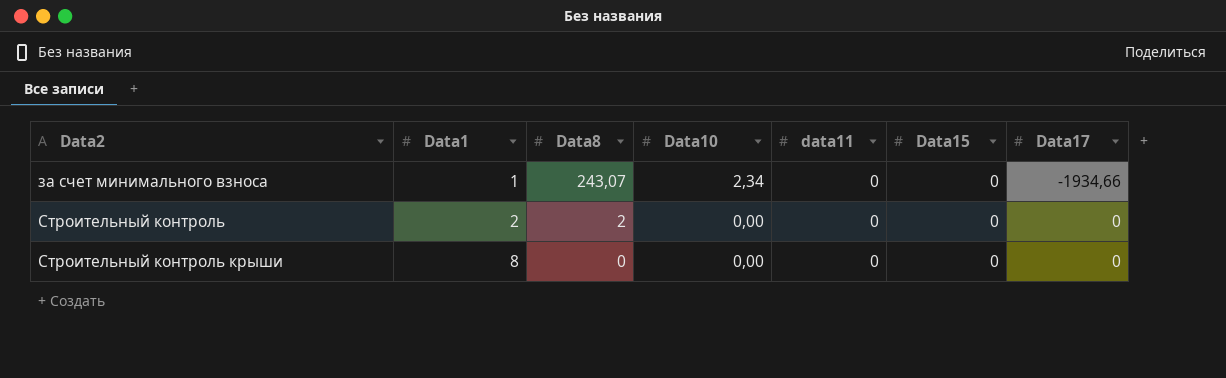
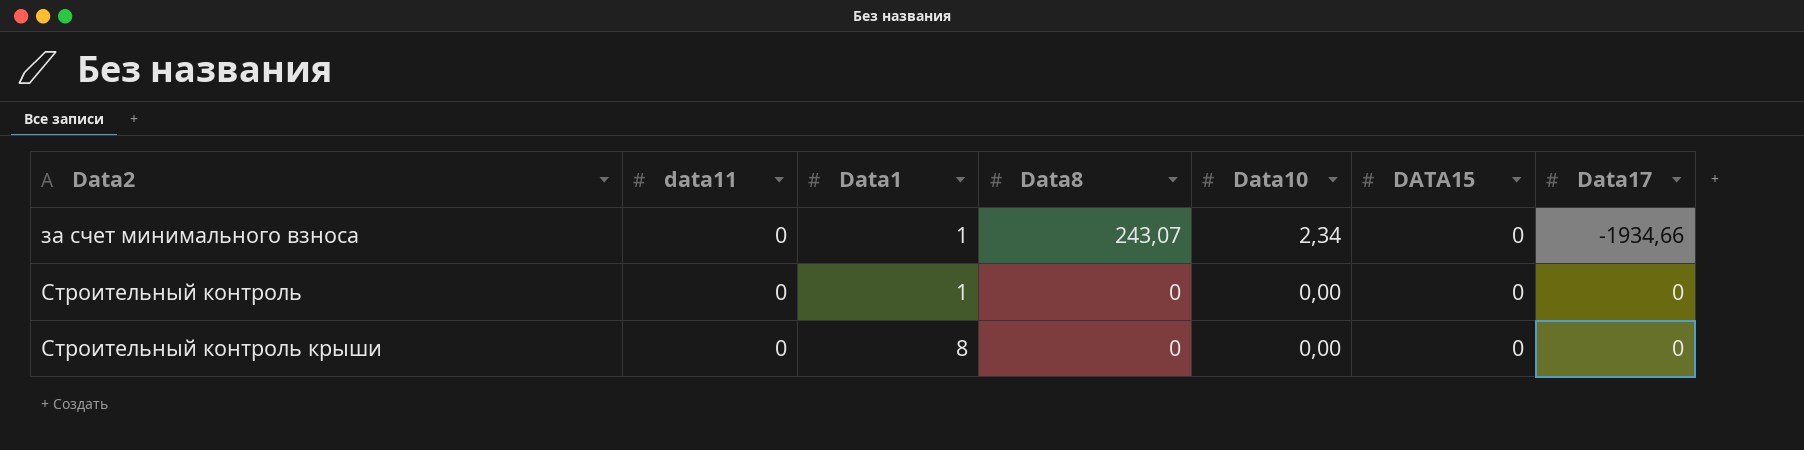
column data11 | position: 5 -> 2
column name: Data15 -> DATA15
Строительный контроль | Data1: 2 -> 1
Строительный контроль | Data8: 2 -> 0

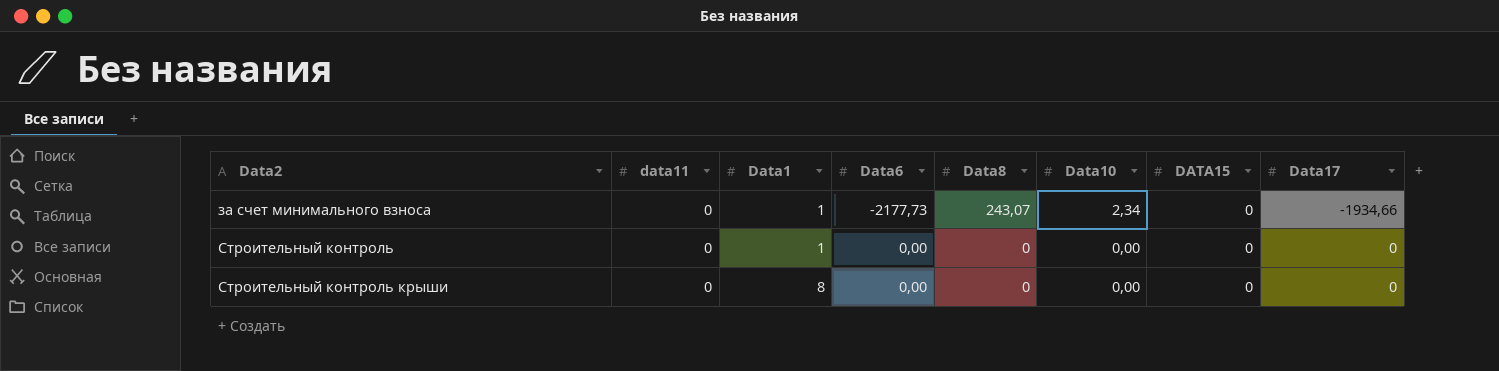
column Data6 | position: none -> 4

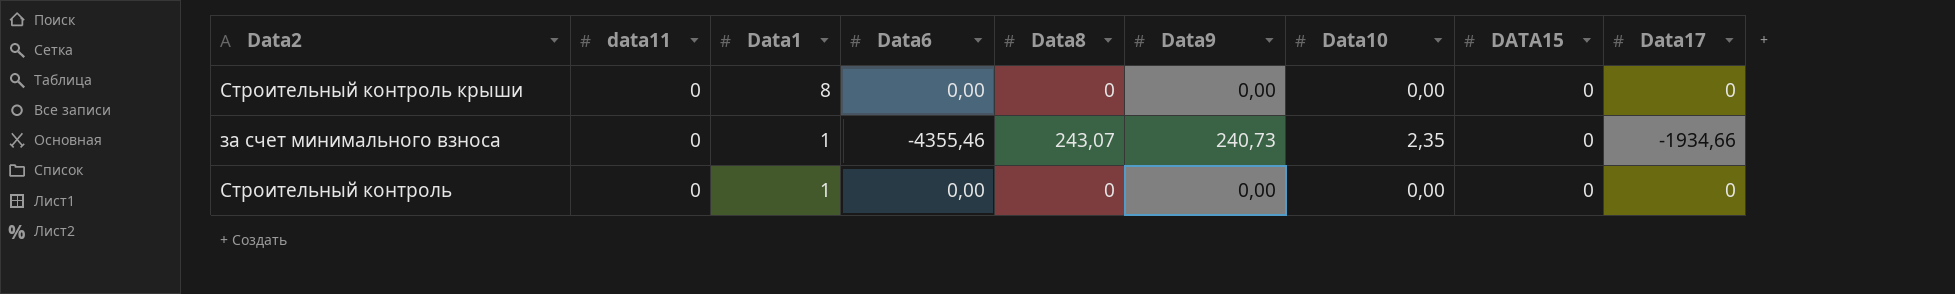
row order: Data2 ascending -> Data1 descending
column Data9 | position: none -> 6
за счет минимального взноса | Data6: -2177,73 -> -4355,46
за счет минимального взноса | Data10: 2,34 -> 2,35

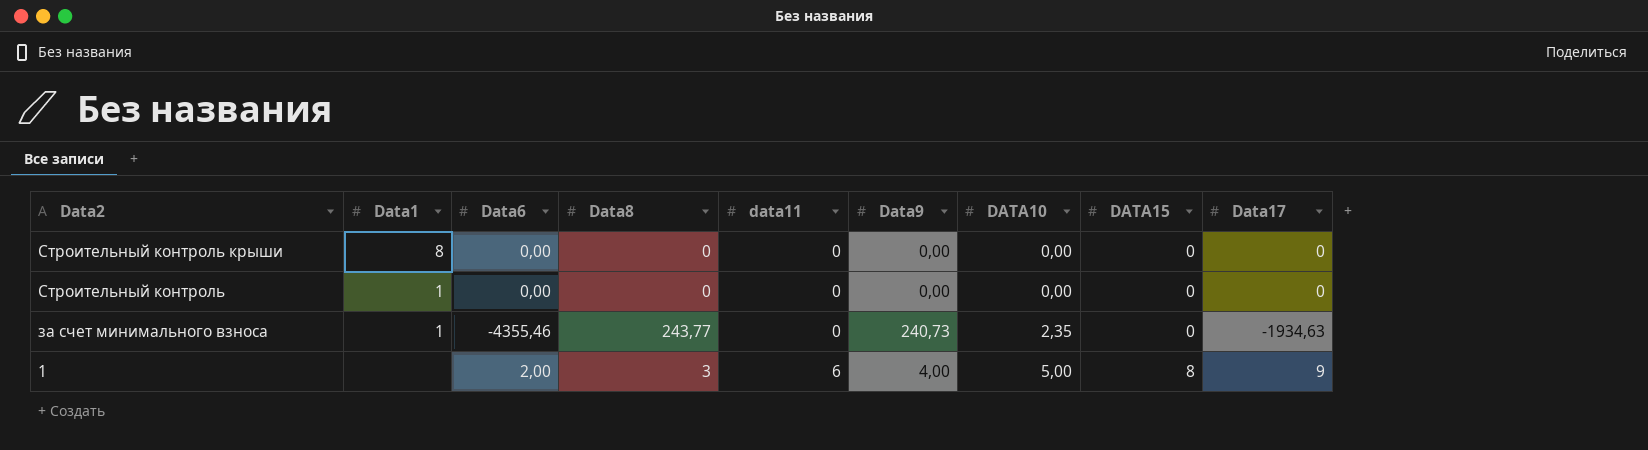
row order: Data1 descending -> Data2 descending
column data11 | position: 2 -> 5
column name: Data10 -> DATA10
за счет минимального взноса | Data8: 243,07 -> 243,77
за счет минимального взноса | Data17: -1934,66 -> -1934,63
row 1: none -> none | 2,00 | 3 | 6 | 4,00 | 5,00 | 8 | 9

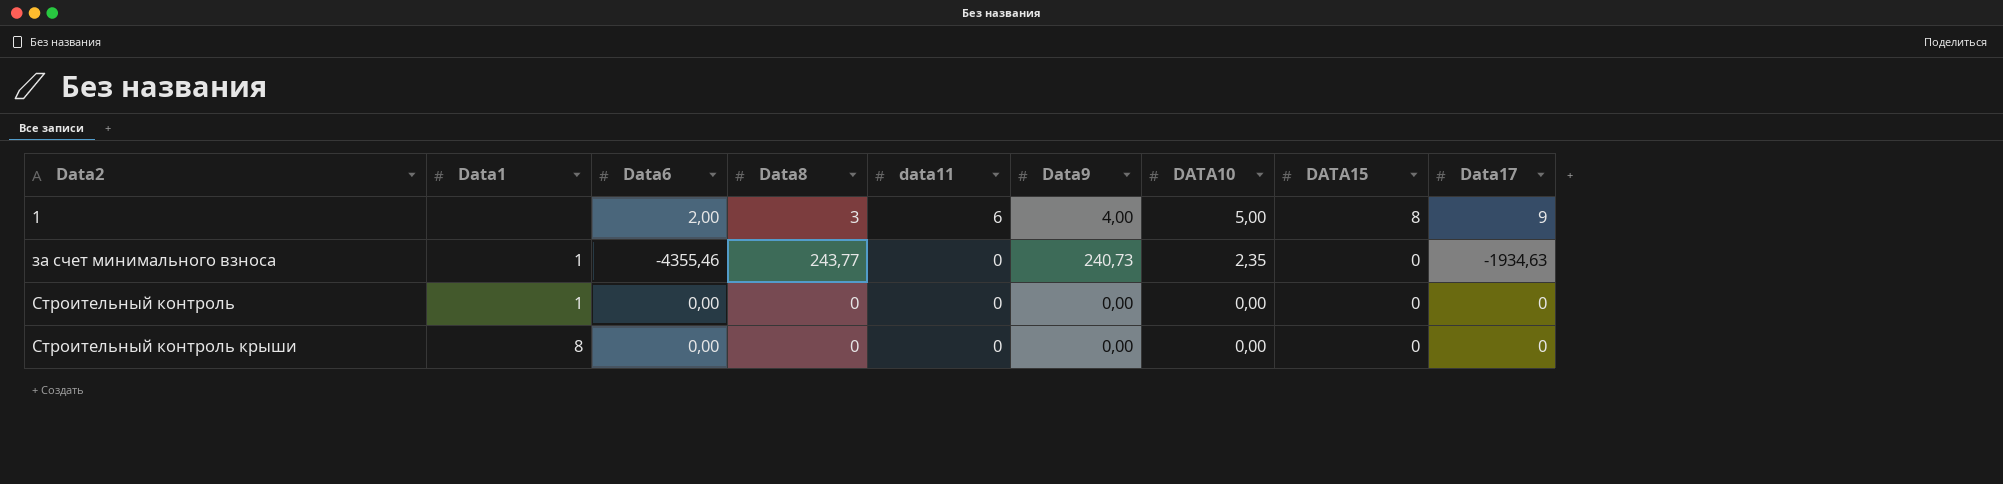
row order: Data2 descending -> Data2 ascending

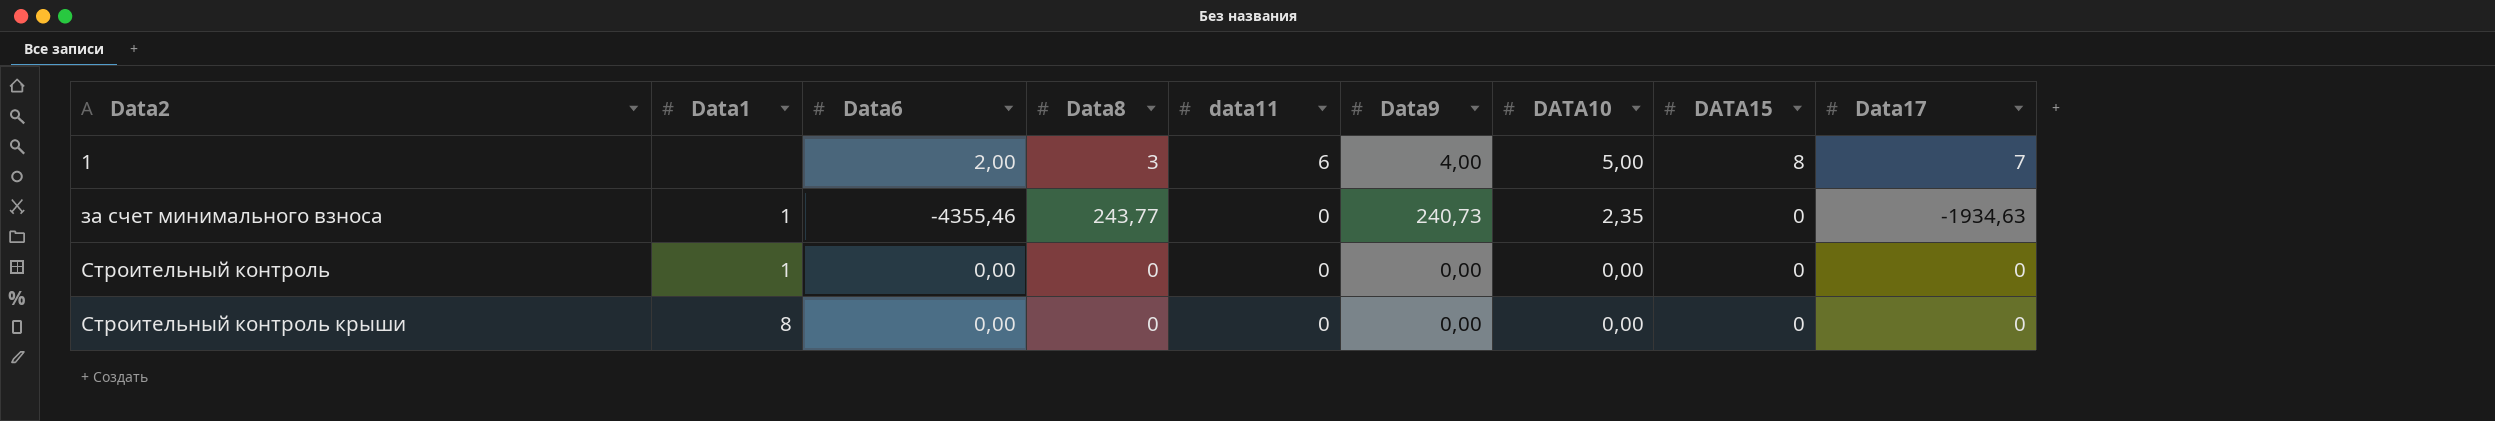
1 | Data17: 9 -> 7

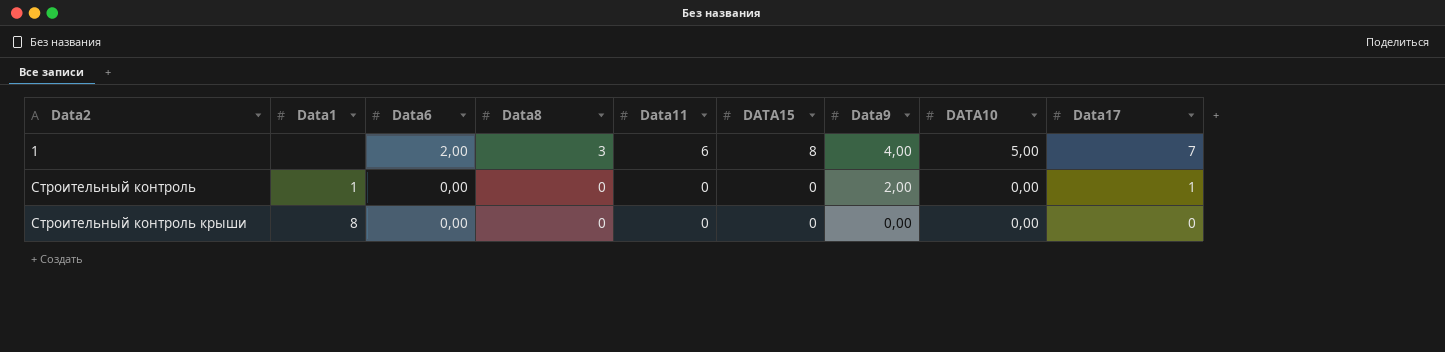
column name: data11 -> Data11
column DATA15 | position: 8 -> 6
row за счет минимального взноса: 1 | -4355,46 | 243,77 | 0 | 240,73 | 2,35 | 0 | -1934,63 -> none
Строительный контроль | Data9: 0,00 -> 2,00
Строительный контроль | Data17: 0 -> 1

